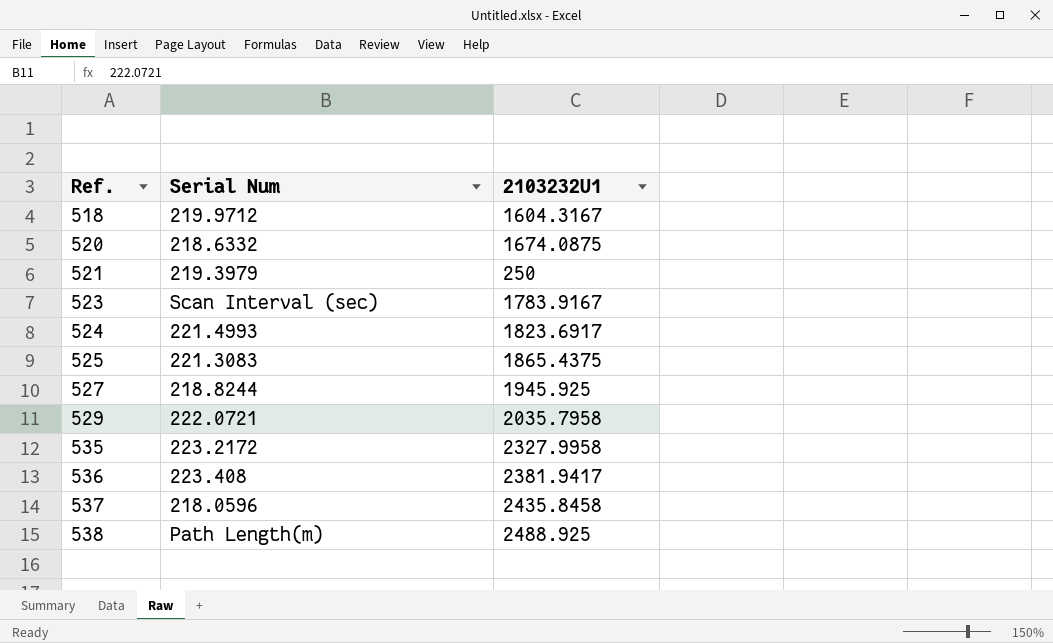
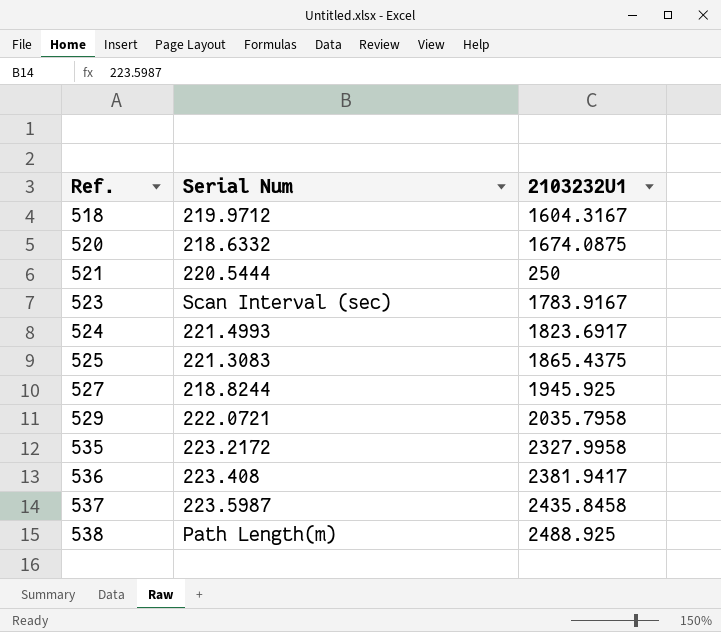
521 | Serial Num: 219.3979 -> 220.5444
537 | Serial Num: 218.0596 -> 223.5987

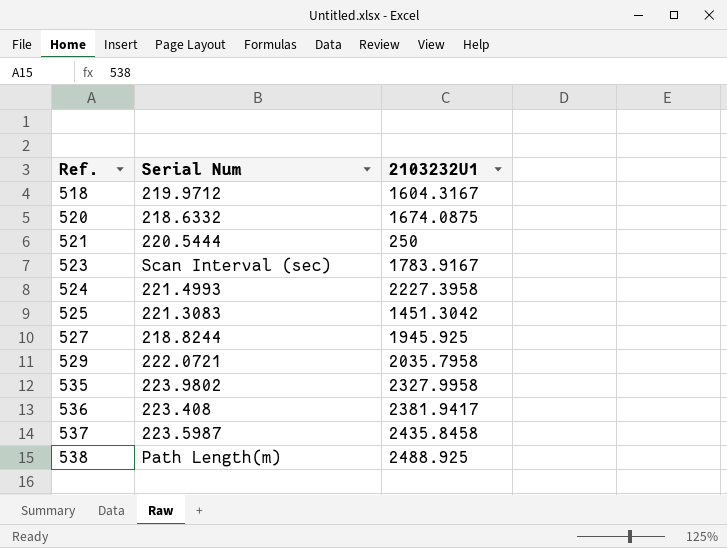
524 | 2103232U1: 1823.6917 -> 2227.3958
525 | 2103232U1: 1865.4375 -> 1451.3042
535 | Serial Num: 223.2172 -> 223.9802

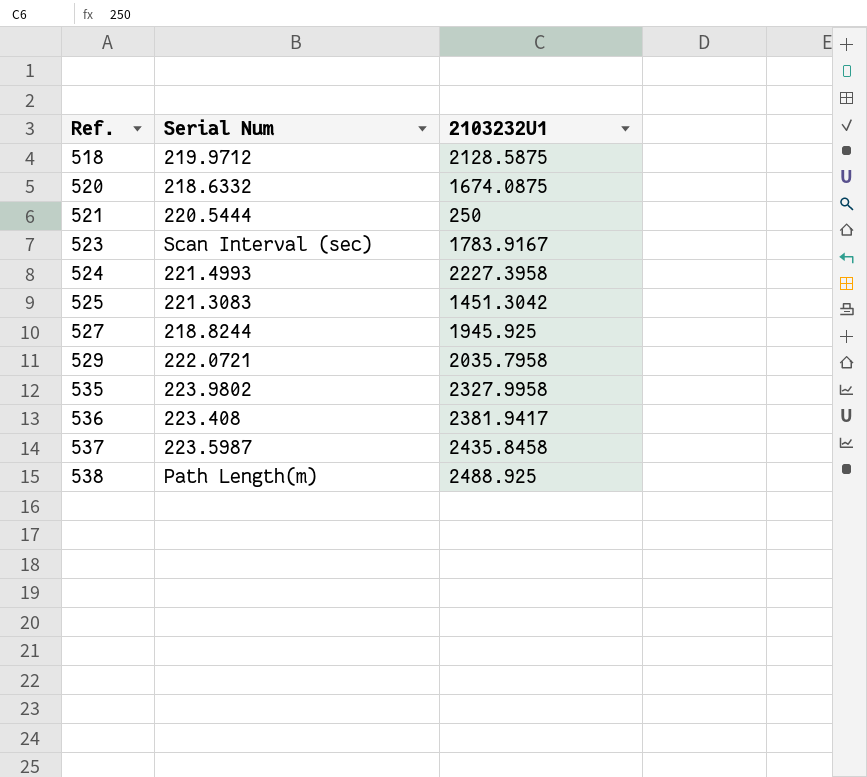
518 | 2103232U1: 1604.3167 -> 2128.5875

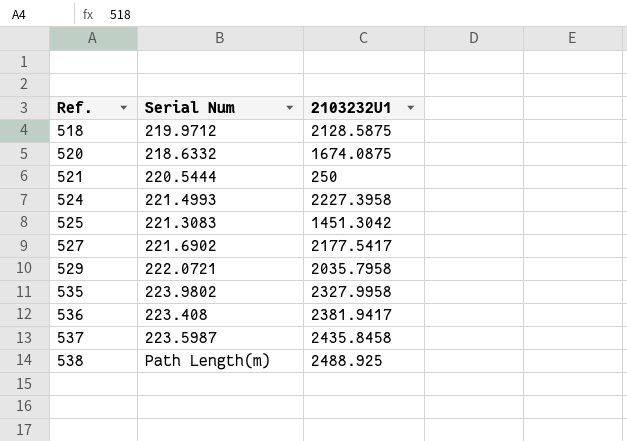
row 523: Scan Interval (sec) | 1783.9167 -> none
527 | Serial Num: 218.8244 -> 221.6902
527 | 2103232U1: 1945.925 -> 2177.5417

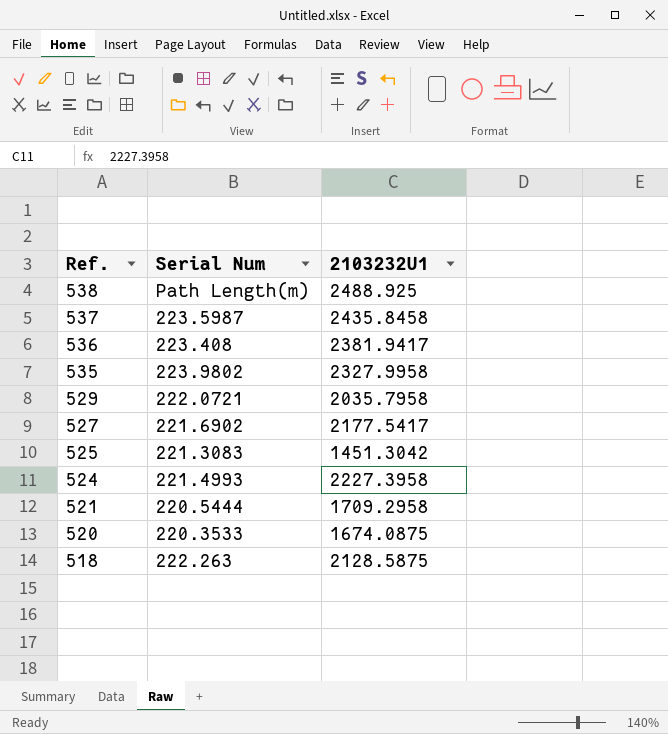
row order: Ref. ascending -> Ref. descending
521 | 2103232U1: 250 -> 1709.2958
520 | Serial Num: 218.6332 -> 220.3533
518 | Serial Num: 219.9712 -> 222.263

